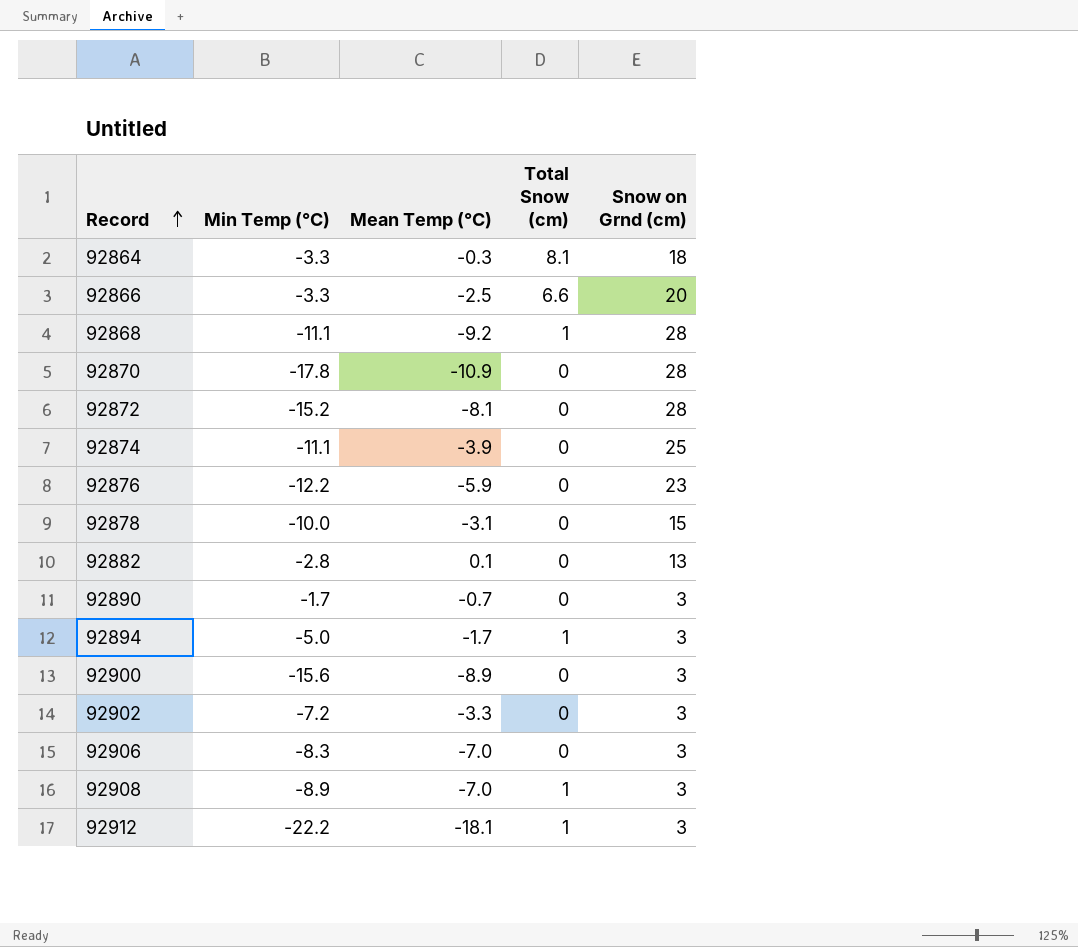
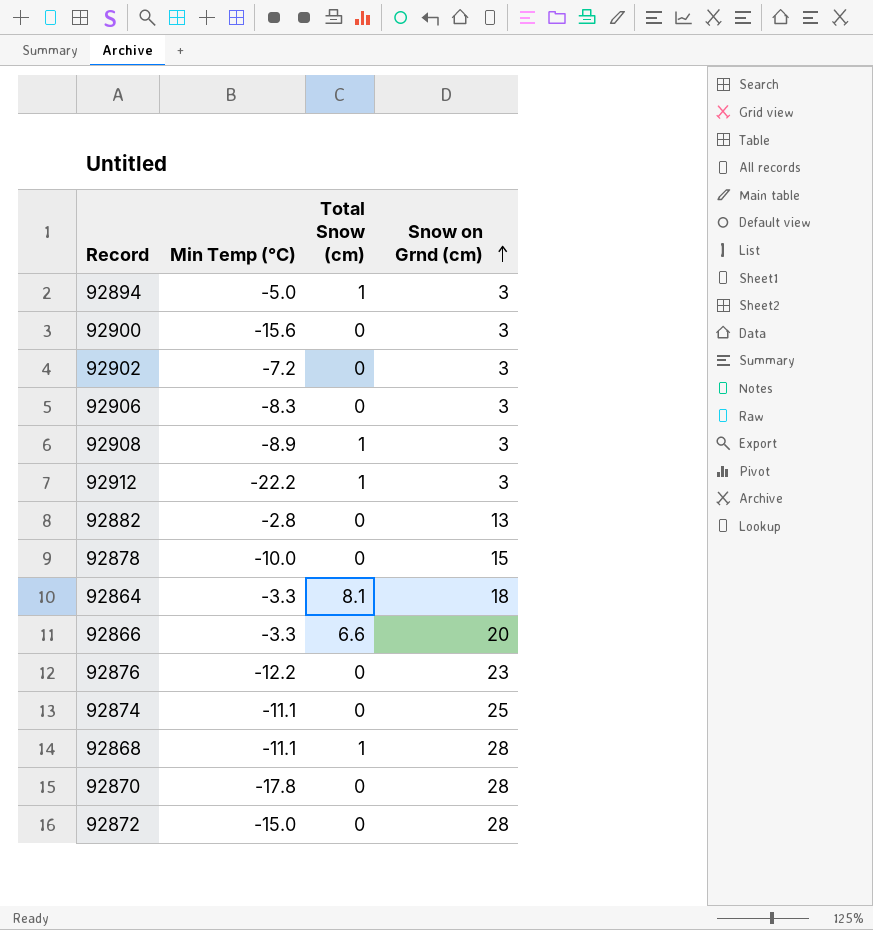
row order: Record ascending -> Snow on Grnd (cm) ascending
column Mean Temp (°C) | position: 3 -> none
row 92890: -1.7 | -0.7 | 0 | 3 -> none
92872 | Min Temp (°C): -15.2 -> -15.0

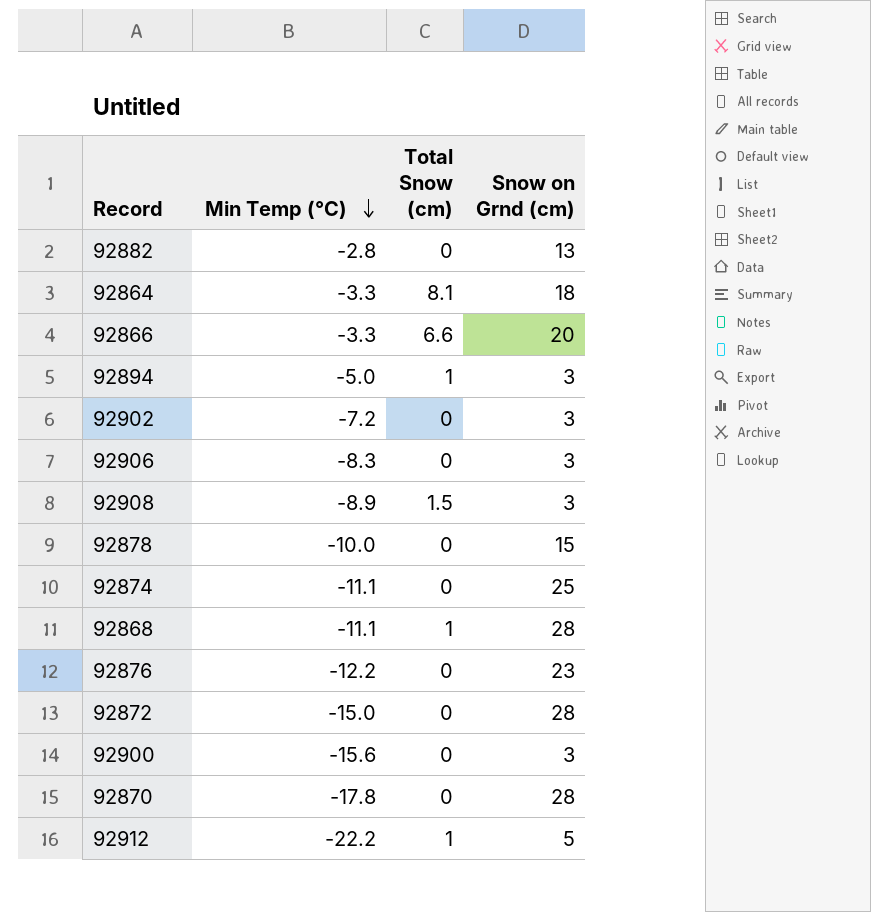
row order: Snow on Grnd (cm) ascending -> Min Temp (°C) descending
92908 | Total Snow (cm): 1 -> 1.5
92912 | Snow on Grnd (cm): 3 -> 5

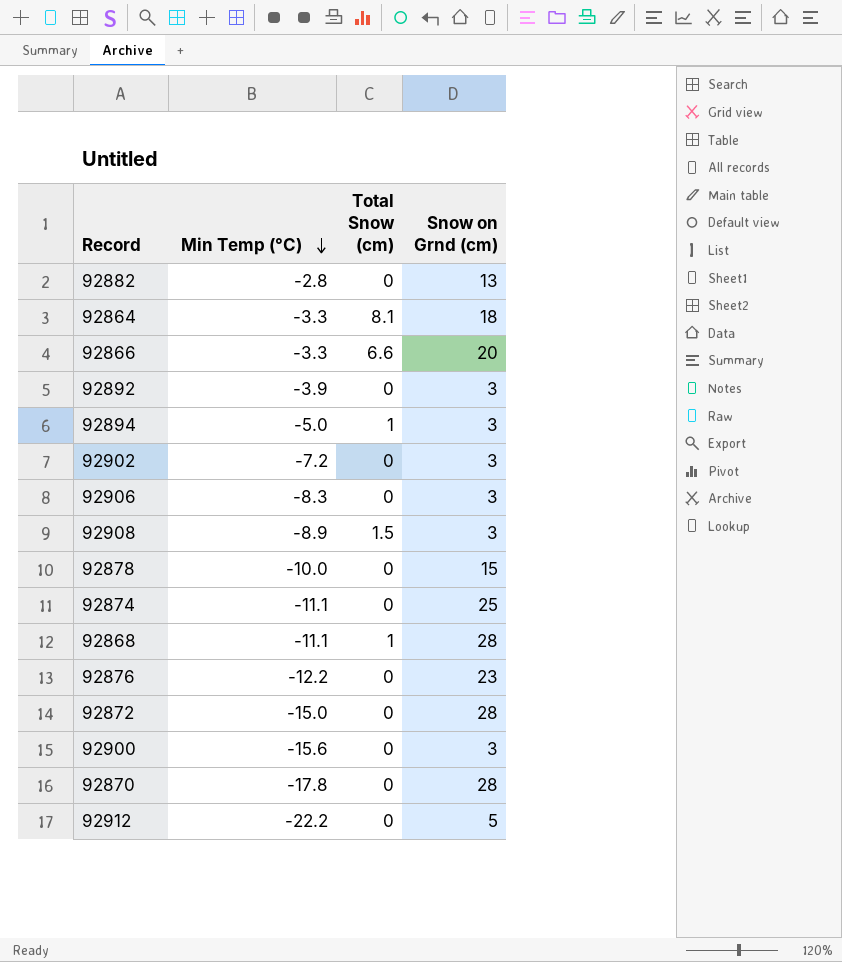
row 92892: none -> -3.9 | 0 | 3
92912 | Total Snow (cm): 1 -> 0

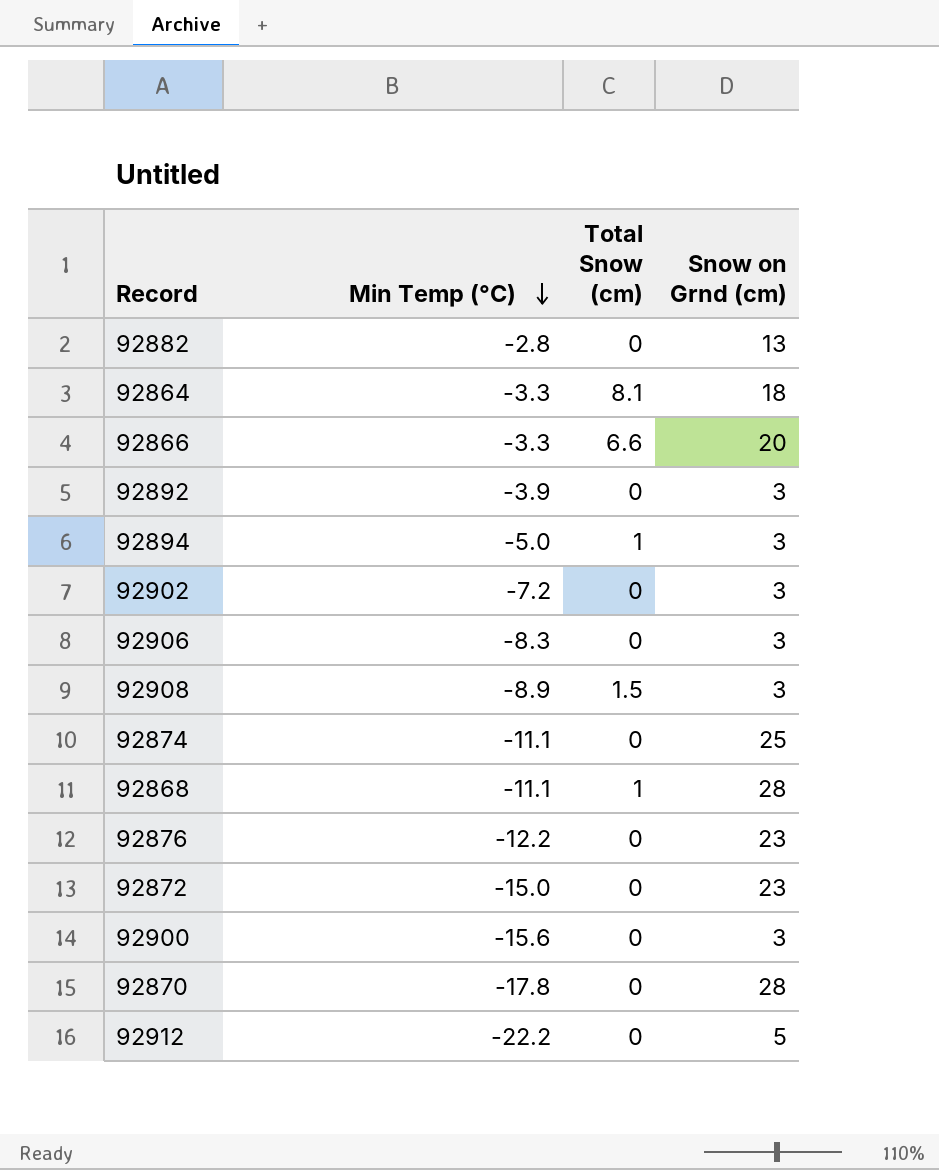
row 92878: -10.0 | 0 | 15 -> none
92872 | Snow on Grnd (cm): 28 -> 23

